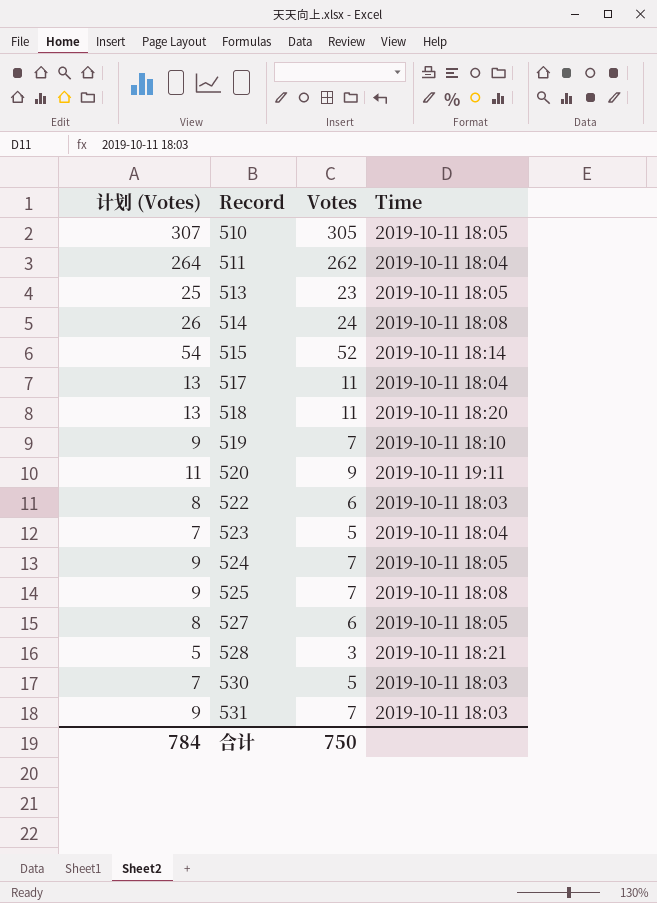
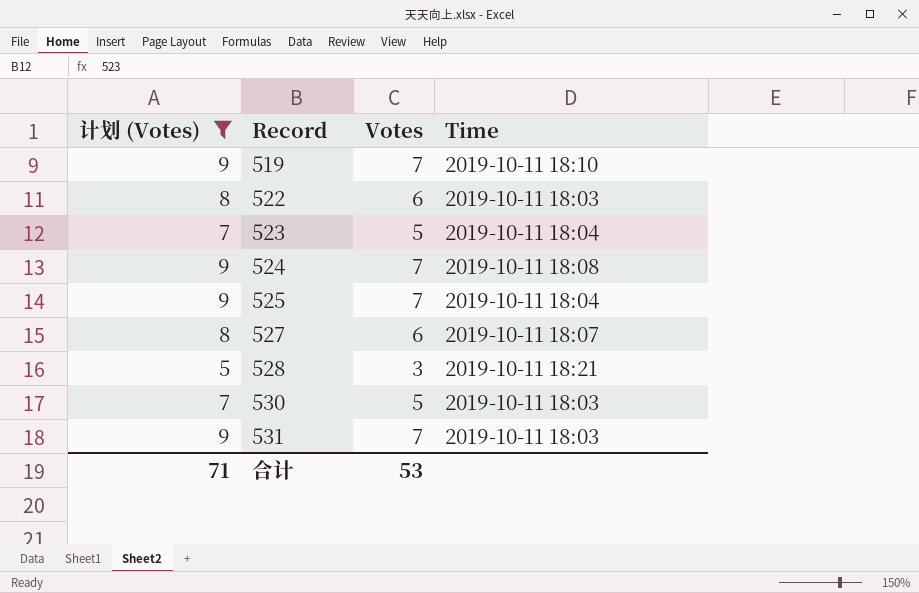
filter: none -> 计划 (Votes) <= 9
524 | Time: 2019-10-11 18:05 -> 2019-10-11 18:08
525 | Time: 2019-10-11 18:08 -> 2019-10-11 18:04
527 | Time: 2019-10-11 18:05 -> 2019-10-11 18:07
合计 | 计划 (Votes): 784 -> 71
合计 | Votes: 750 -> 53

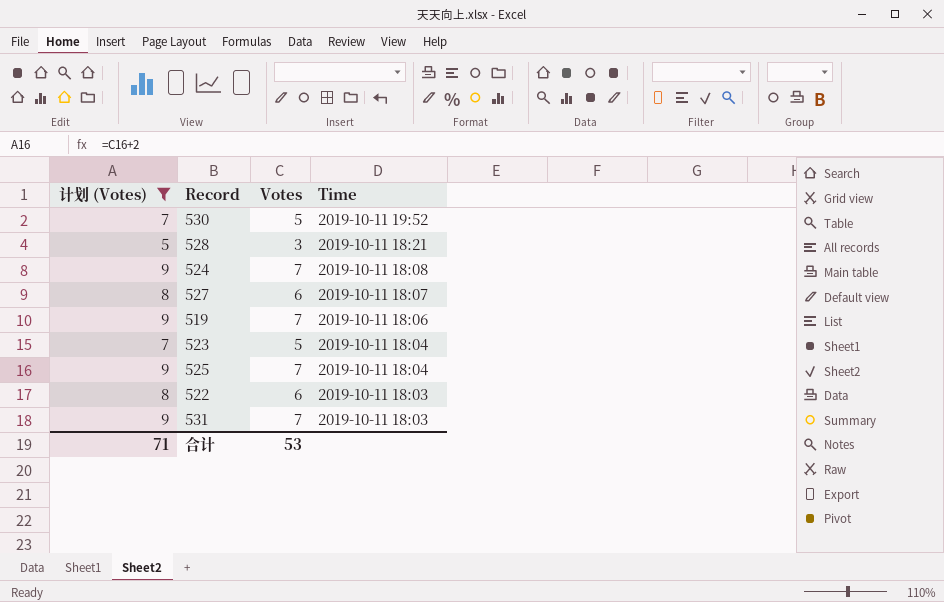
row order: Record ascending -> Time descending
530 | Time: 2019-10-11 18:03 -> 2019-10-11 19:52
519 | Time: 2019-10-11 18:10 -> 2019-10-11 18:06

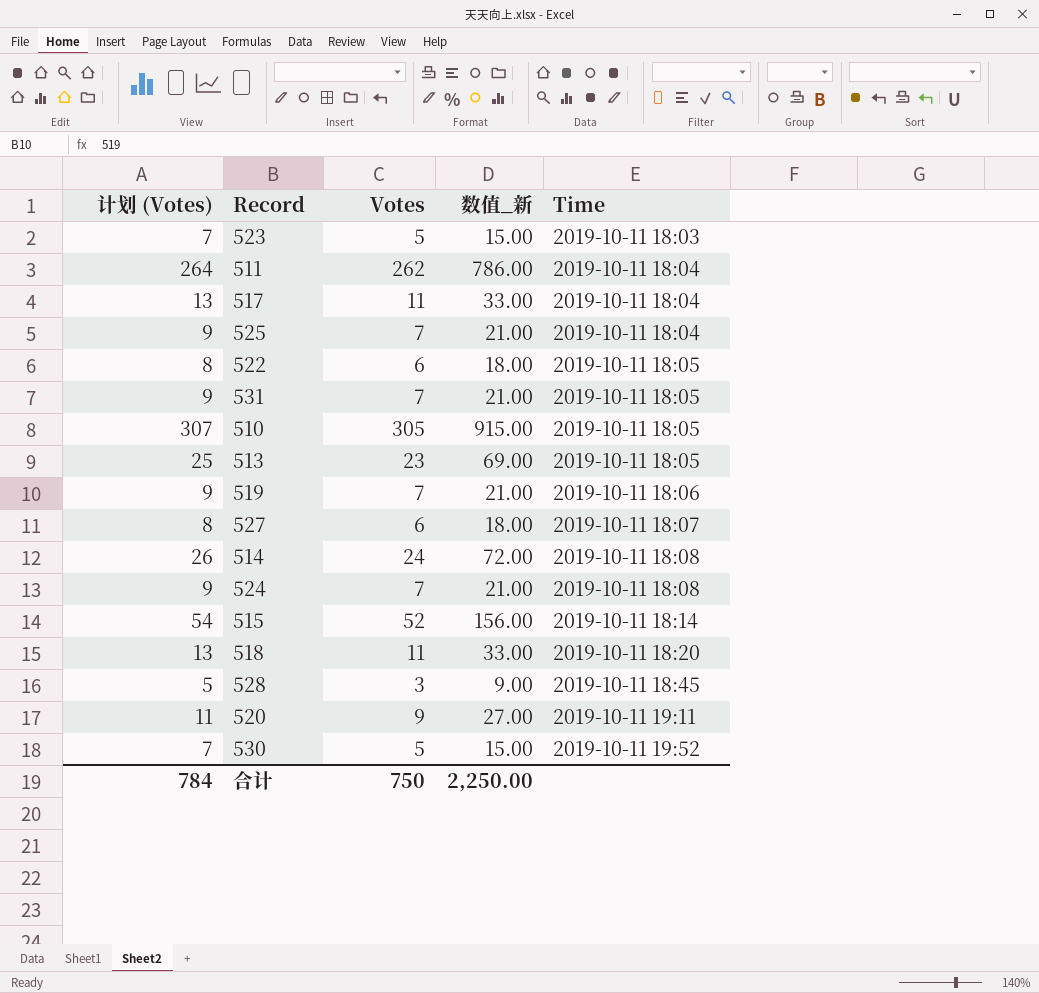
filter: 计划 (Votes) <= 9 -> none
row order: Time descending -> Time ascending
column 数值_新 | formula: none -> [Votes] * 3
523 | Time: 2019-10-11 18:04 -> 2019-10-11 18:03
522 | Time: 2019-10-11 18:03 -> 2019-10-11 18:05
531 | Time: 2019-10-11 18:03 -> 2019-10-11 18:05
528 | Time: 2019-10-11 18:21 -> 2019-10-11 18:45
合计 | 计划 (Votes): 71 -> 784
合计 | Votes: 53 -> 750

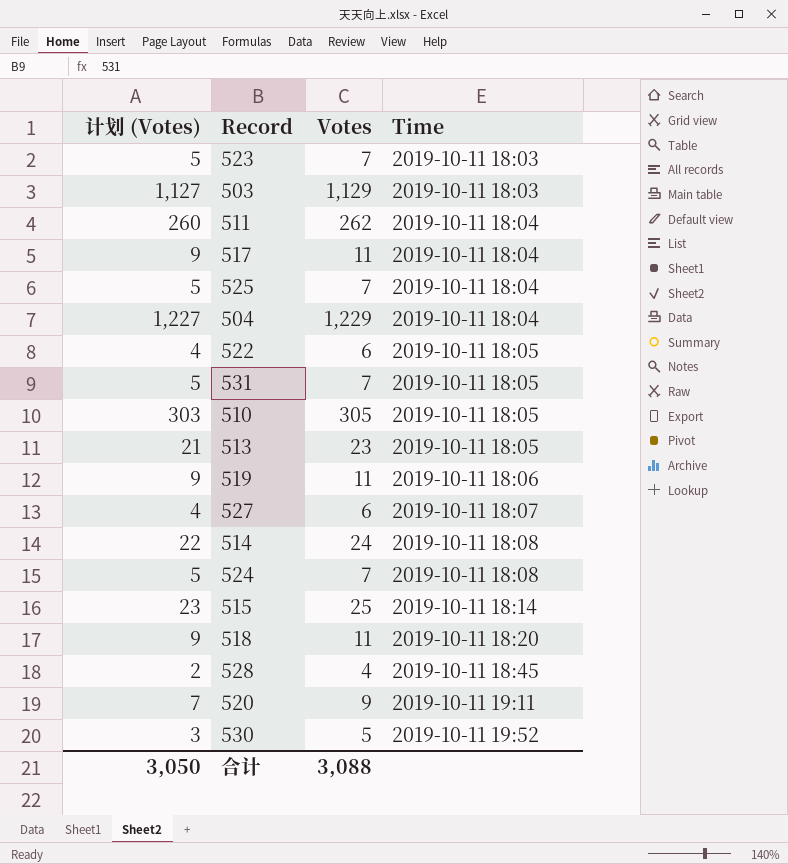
column 数值_新 | formula: [Votes] * 3 -> none
column 计划 (Votes) | formula: [Votes] + 2 -> [Votes] - 2
523 | Votes: 5 -> 7
row 503: none -> 1,127 | 1,129 | 2019-10-11 18:03
row 504: none -> 1,227 | 1,229 | 2019-10-11 18:04
519 | Votes: 7 -> 11
515 | Votes: 52 -> 25
528 | Votes: 3 -> 4
合计 | 计划 (Votes): 784 -> 3,050
合计 | Votes: 750 -> 3,088

